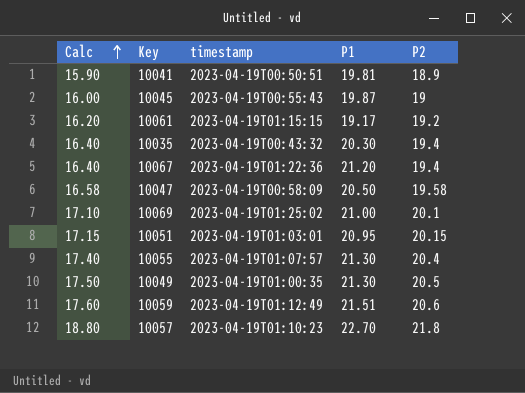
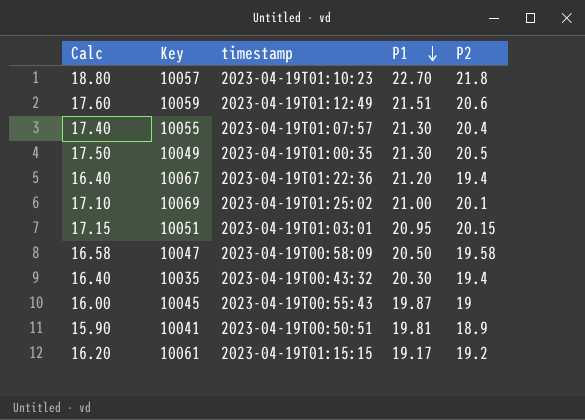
row order: Calc ascending -> P1 descending

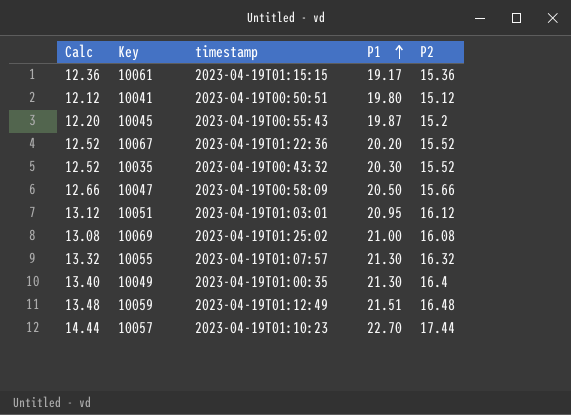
row order: P1 descending -> P1 ascending
10061 | Calc: 16.20 -> 12.36
10061 | P2: 19.2 -> 15.36
10041 | Calc: 15.90 -> 12.12
10041 | P1: 19.81 -> 19.80
10041 | P2: 18.9 -> 15.12
10045 | Calc: 16.00 -> 12.20
10045 | P2: 19 -> 15.2
10067 | Calc: 16.40 -> 12.52
10067 | P1: 21.20 -> 20.20
10067 | P2: 19.4 -> 15.52
10035 | Calc: 16.40 -> 12.52
10035 | P2: 19.4 -> 15.52
10047 | Calc: 16.58 -> 12.66
10047 | P2: 19.58 -> 15.66
10051 | Calc: 17.15 -> 13.12
10051 | P2: 20.15 -> 16.12
10069 | Calc: 17.10 -> 13.08
10069 | P2: 20.1 -> 16.08
10055 | Calc: 17.40 -> 13.32
10055 | P2: 20.4 -> 16.32
10049 | Calc: 17.50 -> 13.40
10049 | P2: 20.5 -> 16.4
10059 | Calc: 17.60 -> 13.48
10059 | P2: 20.6 -> 16.48
10057 | Calc: 18.80 -> 14.44
10057 | P2: 21.8 -> 17.44

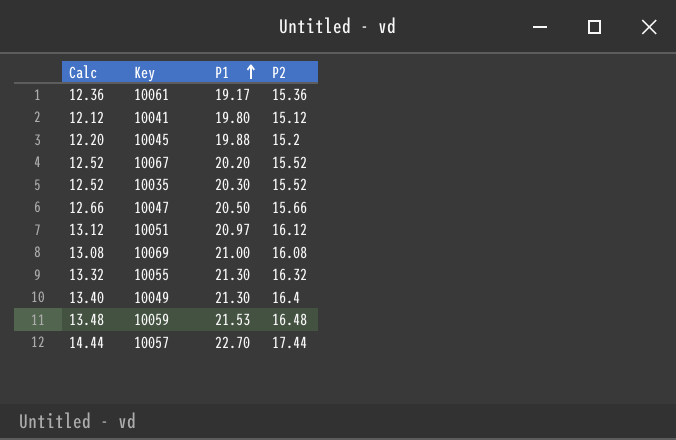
column timestamp | position: 3 -> none
10045 | P1: 19.87 -> 19.88
10051 | P1: 20.95 -> 20.97
10059 | P1: 21.51 -> 21.53

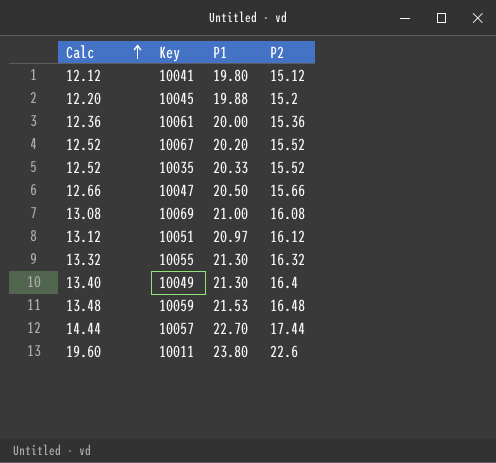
row order: P1 ascending -> Calc ascending
10061 | P1: 19.17 -> 20.00
10035 | P1: 20.30 -> 20.33
row 10011: none -> 19.60 | 23.80 | 22.6

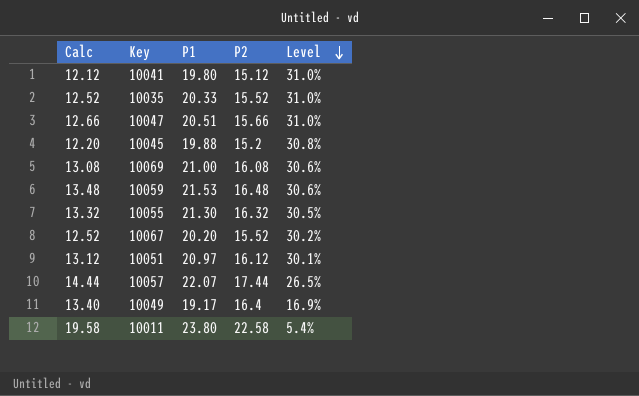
row order: Calc ascending -> Level descending
column Level | formula: none -> ([P1] - [P2]) / [P2]
row 10061: 12.36 | 20.00 | 15.36 -> none
10047 | P1: 20.50 -> 20.51
10057 | P1: 22.70 -> 22.07
10049 | P1: 21.30 -> 19.17
10011 | Calc: 19.60 -> 19.58
10011 | P2: 22.6 -> 22.58

